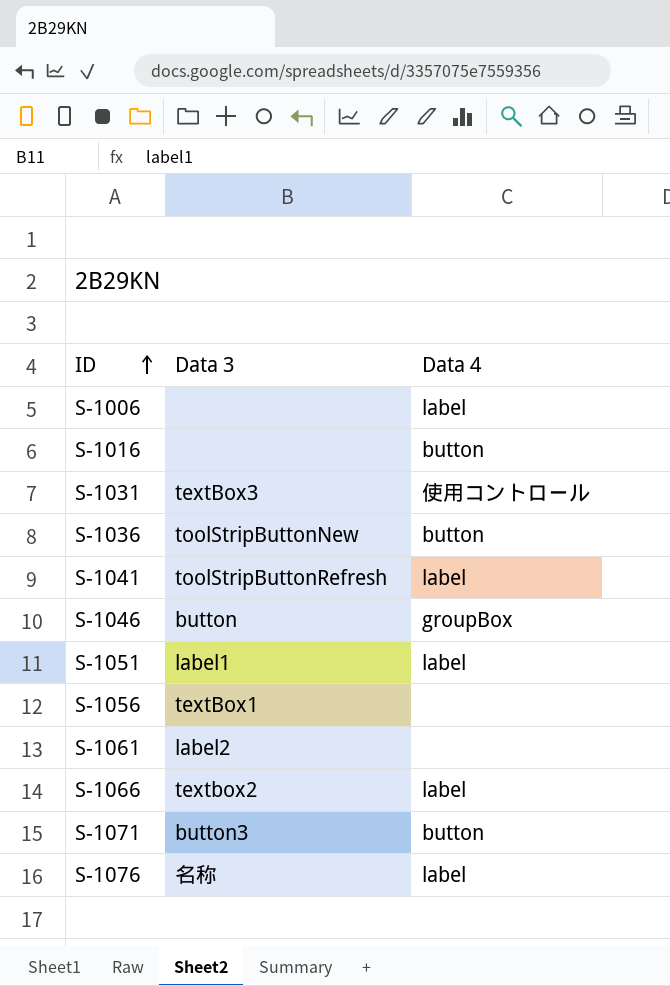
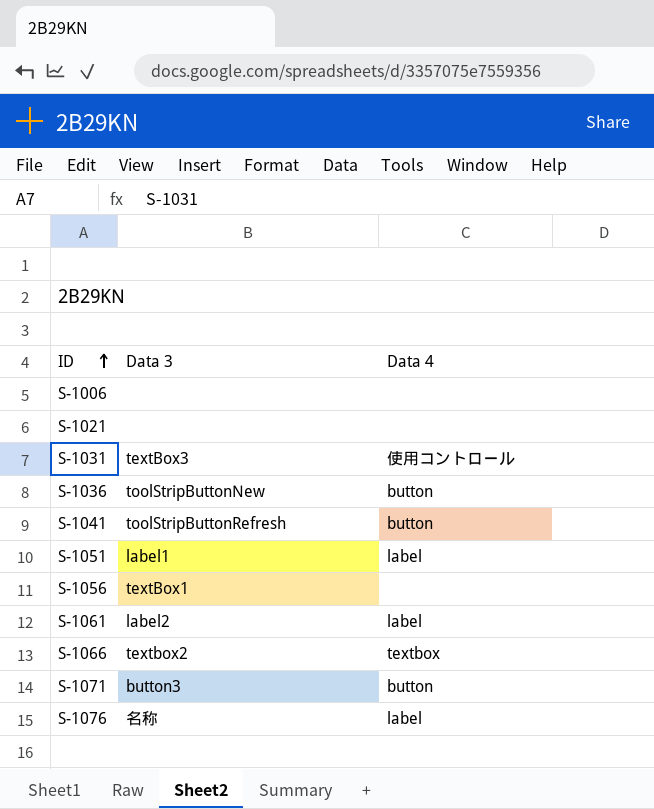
row S-1016: none | button -> none
row S-1046: button | groupBox -> none
S-1006 | Data 4: label -> none
row S-1021: none -> none | none
S-1041 | Data 4: label -> button
S-1061 | Data 4: none -> label
S-1066 | Data 4: label -> textbox

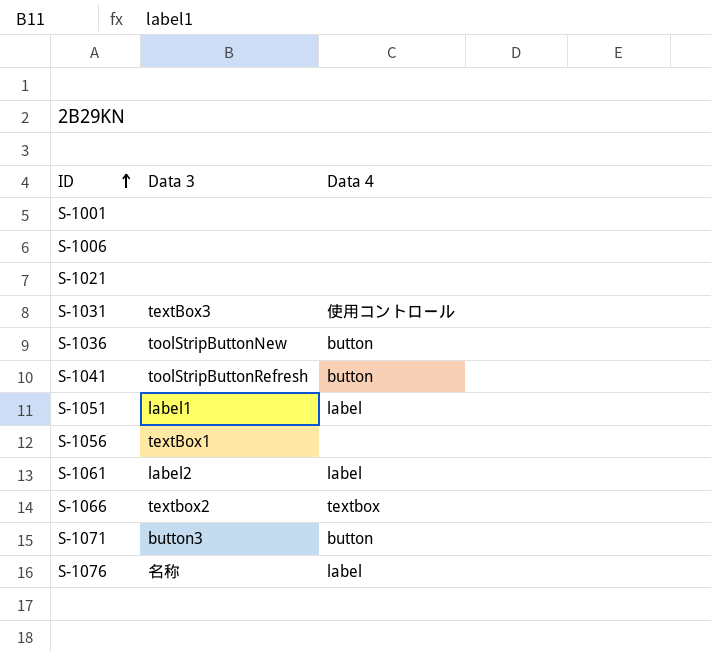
row S-1001: none -> none | none

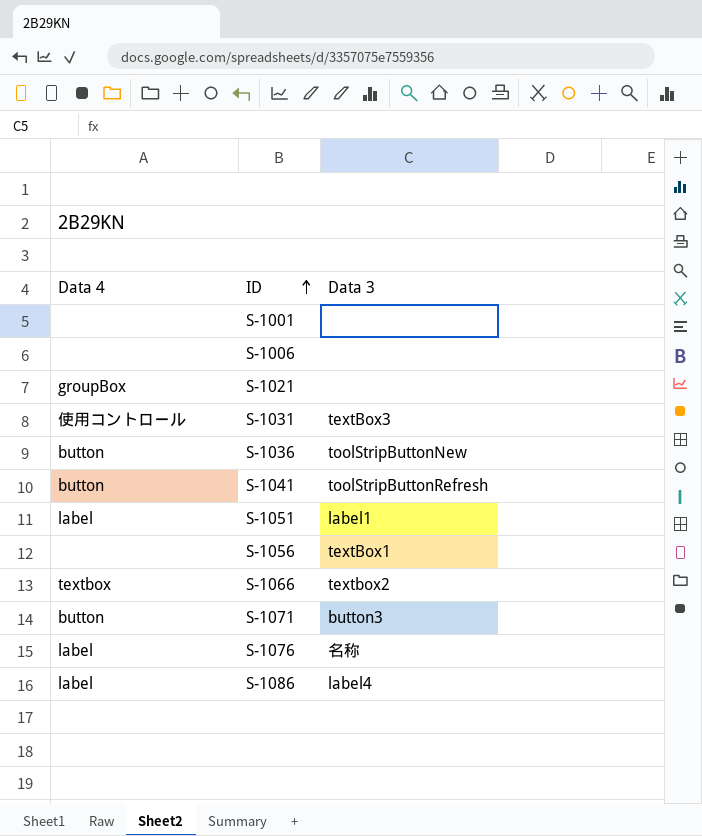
column Data 4 | position: 3 -> 1
row S-1061: label2 | label -> none
S-1021 | Data 4: none -> groupBox
row S-1086: none -> label | label4

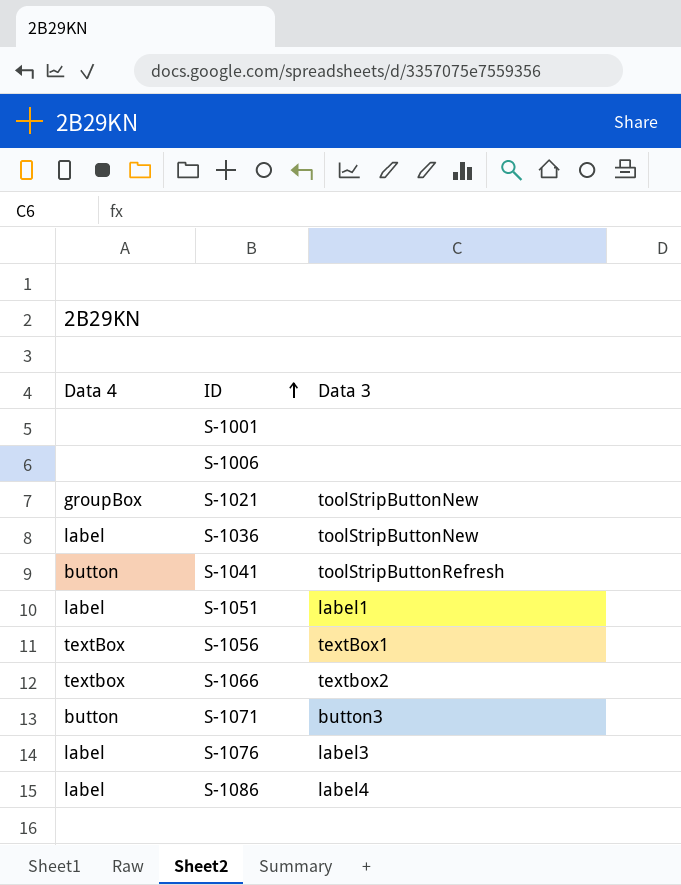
row S-1031: 使用コントロール | textBox3 -> none
S-1021 | Data 3: none -> toolStripButtonNew
S-1036 | Data 4: button -> label
S-1056 | Data 4: none -> textBox
S-1076 | Data 3: 名称 -> label3

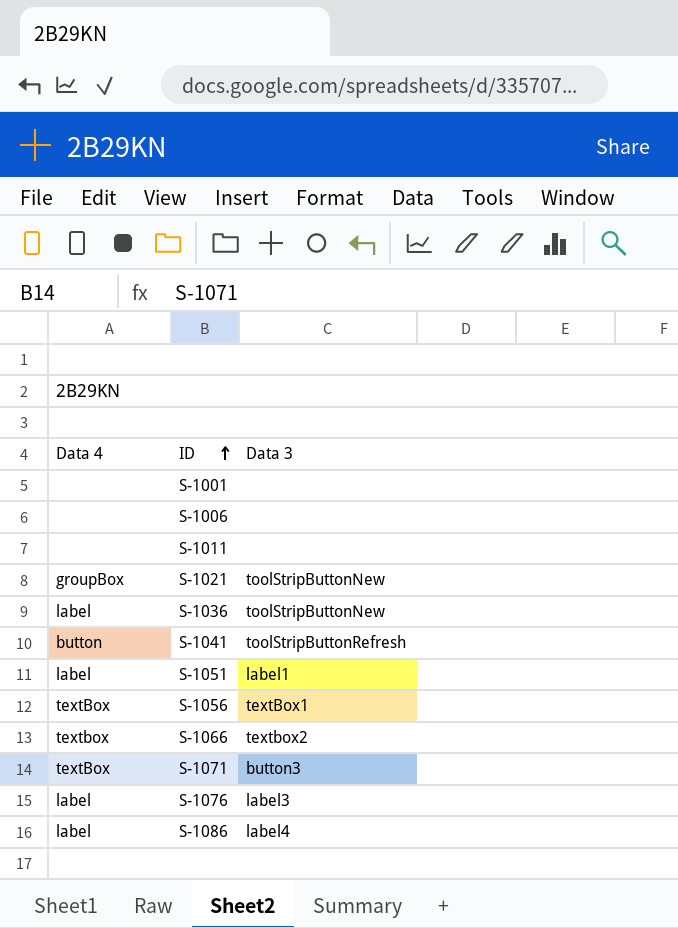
row S-1011: none -> none | none
S-1071 | Data 4: button -> textBox

